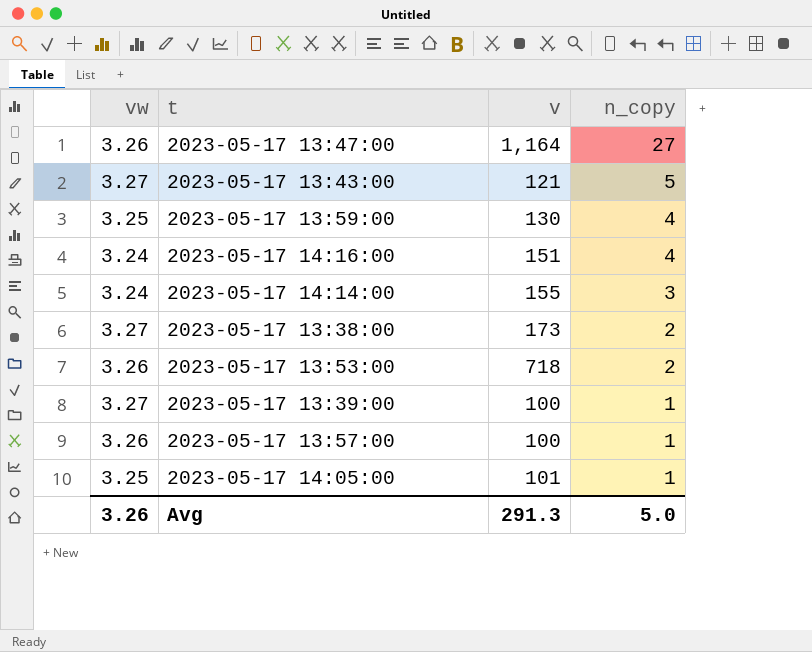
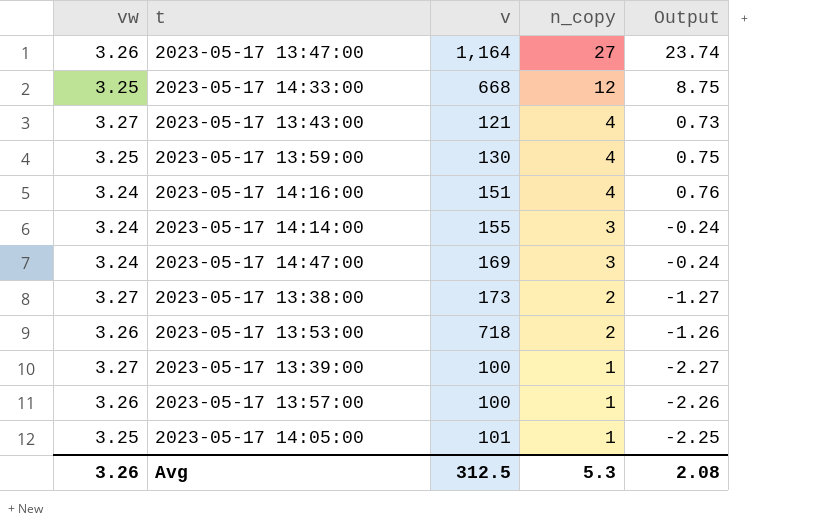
column Output | formula: none -> [n_copy] - [vw]
row 2023-05-17 14:33:00: none -> 3.25 | 668 | 12 | 8.75
2023-05-17 13:43:00 | n_copy: 5 -> 4
row 2023-05-17 14:47:00: none -> 3.24 | 169 | 3 | -0.24
Avg | v: 291.3 -> 312.5
Avg | n_copy: 5.0 -> 5.3

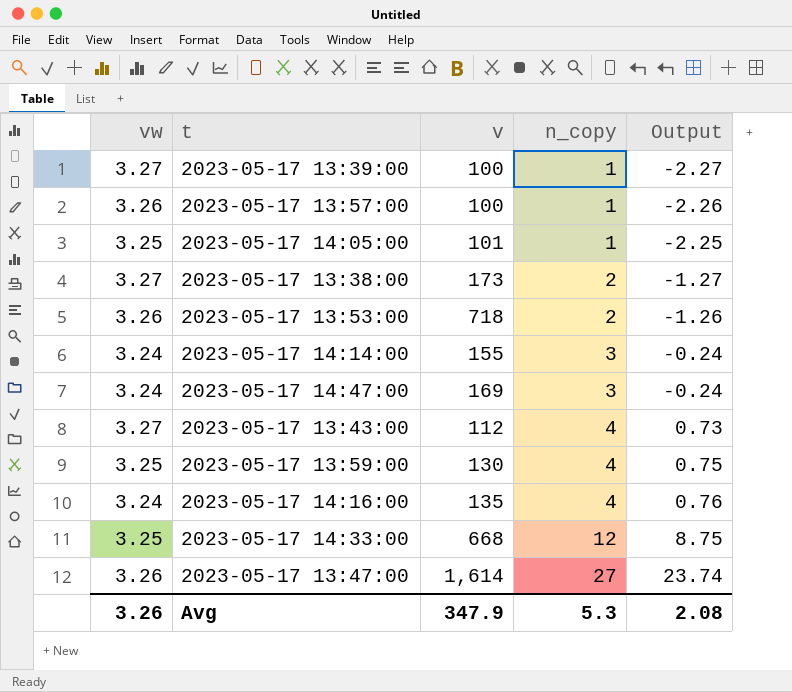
row order: n_copy descending -> n_copy ascending
2023-05-17 13:43:00 | v: 121 -> 112
2023-05-17 14:16:00 | v: 151 -> 135
2023-05-17 13:47:00 | v: 1,164 -> 1,614
Avg | v: 312.5 -> 347.9

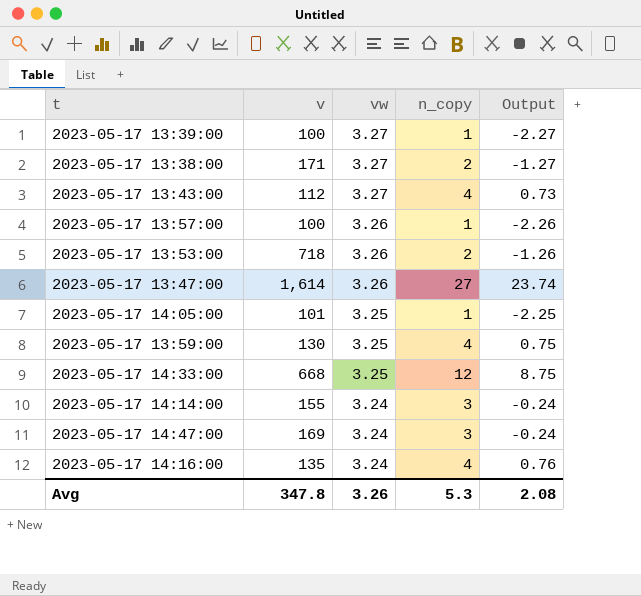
row order: n_copy ascending -> vw descending
column vw | position: 1 -> 3
2023-05-17 13:38:00 | v: 173 -> 171
Avg | v: 347.9 -> 347.8

